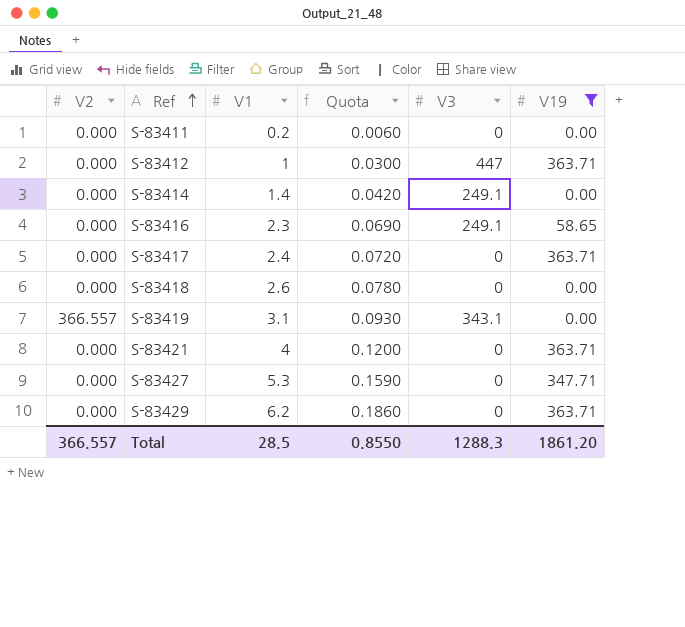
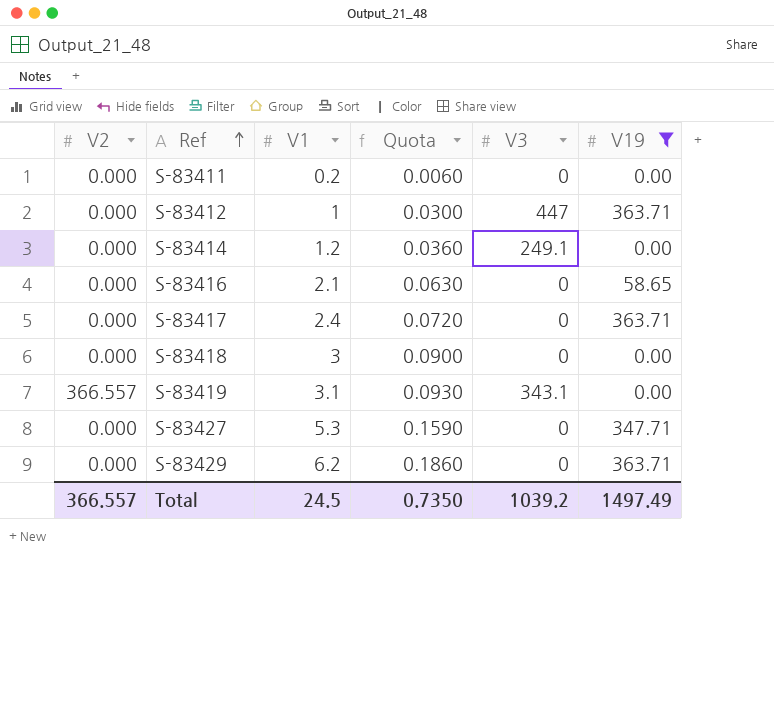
row S-83421: 0.000 | 4 | 0.1200 | 0 | 363.71 -> none
S-83414 | V1: 1.4 -> 1.2
S-83414 | Quota: 0.0420 -> 0.0360
S-83416 | V1: 2.3 -> 2.1
S-83416 | Quota: 0.0690 -> 0.0630
S-83416 | V3: 249.1 -> 0
S-83418 | V1: 2.6 -> 3
S-83418 | Quota: 0.0780 -> 0.0900
Total | V1: 28.5 -> 24.5
Total | Quota: 0.8550 -> 0.7350
Total | V3: 1288.3 -> 1039.2
Total | V19: 1861.20 -> 1497.49

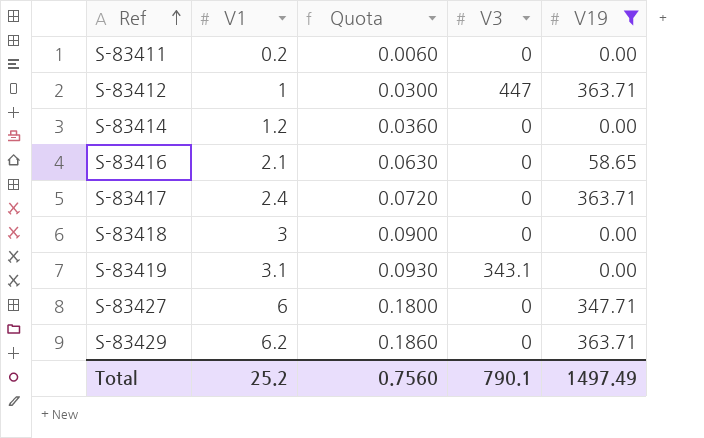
column V2 | position: 1 -> none
S-83414 | V3: 249.1 -> 0
S-83427 | V1: 5.3 -> 6
S-83427 | Quota: 0.1590 -> 0.1800
Total | V1: 24.5 -> 25.2
Total | Quota: 0.7350 -> 0.7560
Total | V3: 1039.2 -> 790.1

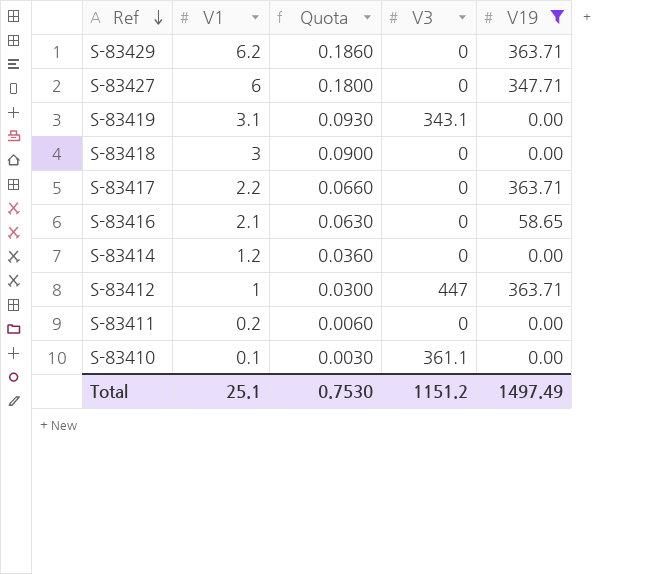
row order: Ref ascending -> Ref descending
S-83417 | V1: 2.4 -> 2.2
S-83417 | Quota: 0.0720 -> 0.0660
row S-83410: none -> 0.1 | 0.0030 | 361.1 | 0.00
Total | V1: 25.2 -> 25.1
Total | Quota: 0.7560 -> 0.7530
Total | V3: 790.1 -> 1151.2

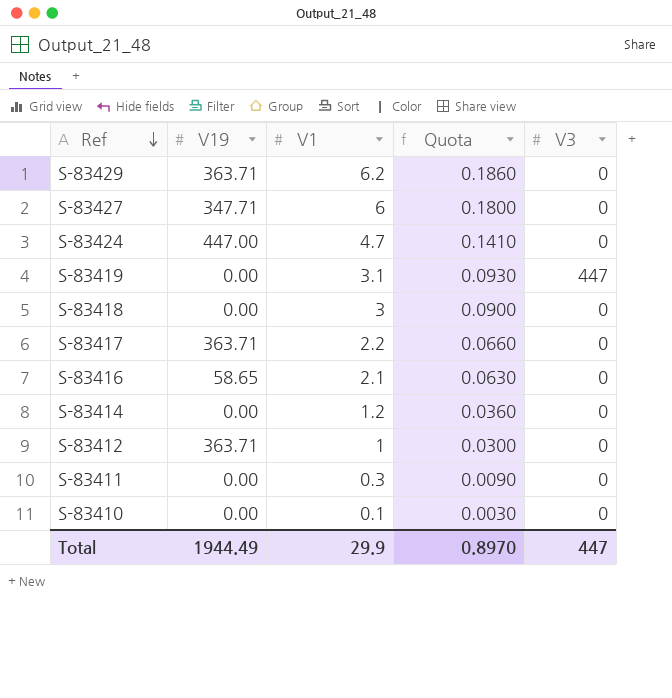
filter: V19 != 447.00 -> none
column V19 | position: 5 -> 2
S-83419 | V3: 343.1 -> 447
S-83412 | V3: 447 -> 0
S-83411 | V1: 0.2 -> 0.3
S-83411 | Quota: 0.0060 -> 0.0090
S-83410 | V3: 361.1 -> 0
Total | V19: 1497.49 -> 1944.49
Total | V1: 25.1 -> 29.9
Total | Quota: 0.7530 -> 0.8970
Total | V3: 1151.2 -> 447

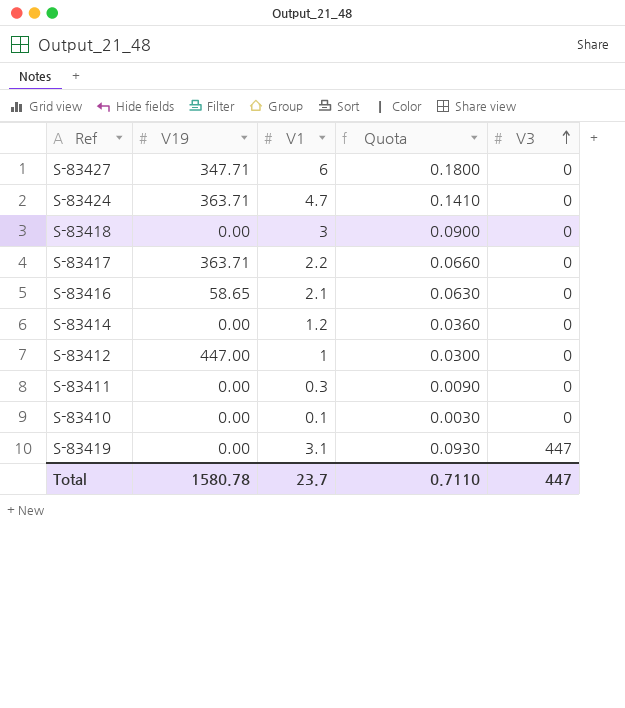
row order: Ref descending -> V3 ascending
row S-83429: 363.71 | 6.2 | 0.1860 | 0 -> none
S-83424 | V19: 447.00 -> 363.71
S-83412 | V19: 363.71 -> 447.00
Total | V19: 1944.49 -> 1580.78
Total | V1: 29.9 -> 23.7
Total | Quota: 0.8970 -> 0.7110

